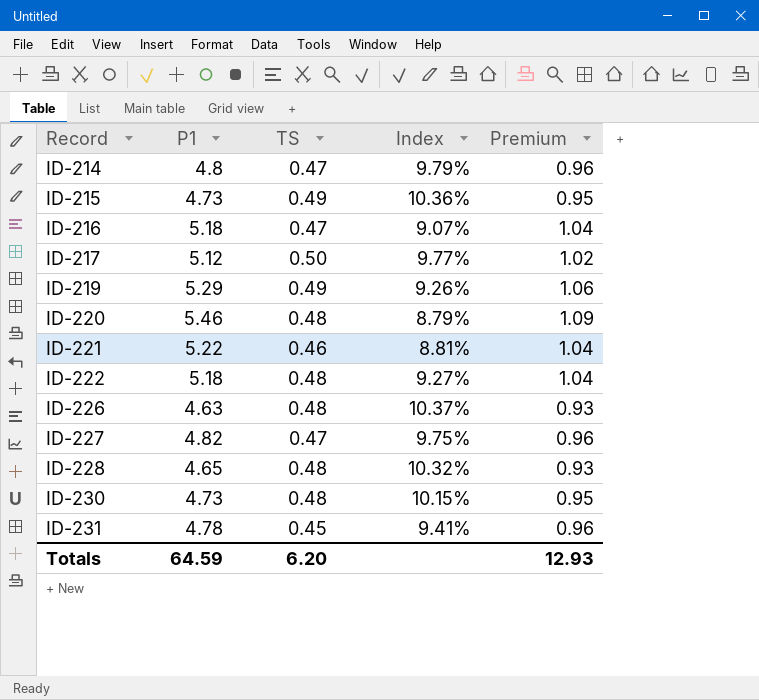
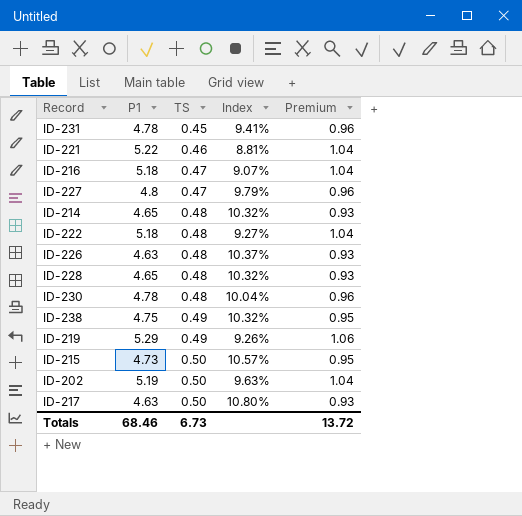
row order: Record ascending -> TS ascending
row ID-220: 5.46 | 0.48 | 8.79% | 1.09 -> none
ID-227 | P1: 4.82 -> 4.8
ID-227 | Index: 9.75% -> 9.79%
ID-214 | P1: 4.8 -> 4.65
ID-214 | TS: 0.47 -> 0.48
ID-214 | Index: 9.79% -> 10.32%
ID-214 | Premium: 0.96 -> 0.93
ID-230 | P1: 4.73 -> 4.78
ID-230 | Index: 10.15% -> 10.04%
ID-230 | Premium: 0.95 -> 0.96
row ID-238: none -> 4.75 | 0.49 | 10.32% | 0.95
ID-215 | TS: 0.49 -> 0.50
ID-215 | Index: 10.36% -> 10.57%
row ID-202: none -> 5.19 | 0.50 | 9.63% | 1.04
ID-217 | P1: 5.12 -> 4.63
ID-217 | Index: 9.77% -> 10.80%
ID-217 | Premium: 1.02 -> 0.93
Totals | P1: 64.59 -> 68.46
Totals | TS: 6.20 -> 6.73
Totals | Premium: 12.93 -> 13.72

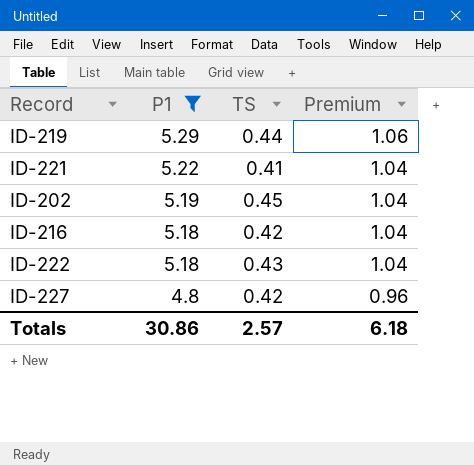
filter: none -> P1 >= 4.8
row order: TS ascending -> P1 descending
column Index | formula: [TS] / [P1] -> none
ID-219 | TS: 0.49 -> 0.44
ID-221 | TS: 0.46 -> 0.41
ID-202 | TS: 0.50 -> 0.45
ID-216 | TS: 0.47 -> 0.42
ID-222 | TS: 0.48 -> 0.43
ID-227 | TS: 0.47 -> 0.42
Totals | P1: 68.46 -> 30.86
Totals | TS: 6.73 -> 2.57
Totals | Premium: 13.72 -> 6.18

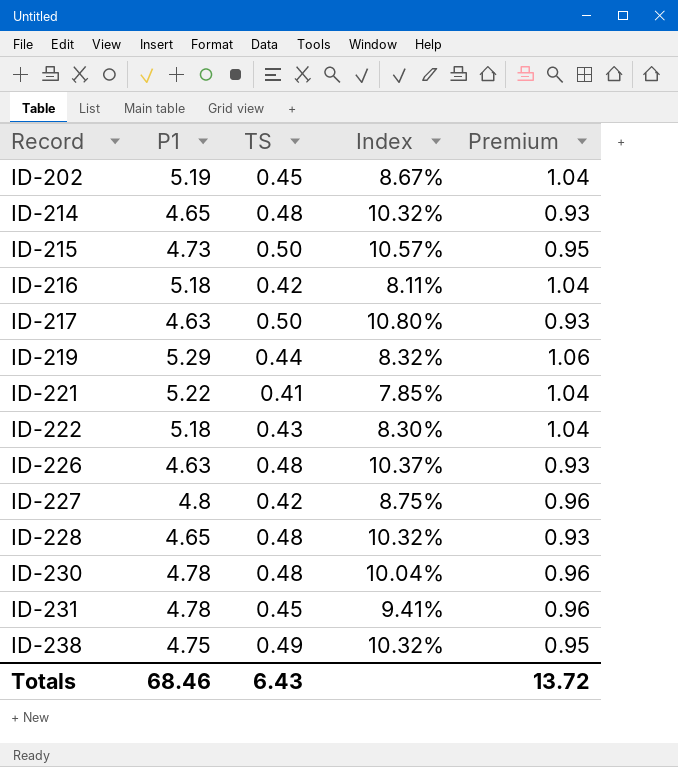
filter: P1 >= 4.8 -> none
row order: P1 descending -> Record ascending
column Index | formula: none -> [TS] / [P1]
Totals | P1: 30.86 -> 68.46
Totals | TS: 2.57 -> 6.43
Totals | Premium: 6.18 -> 13.72

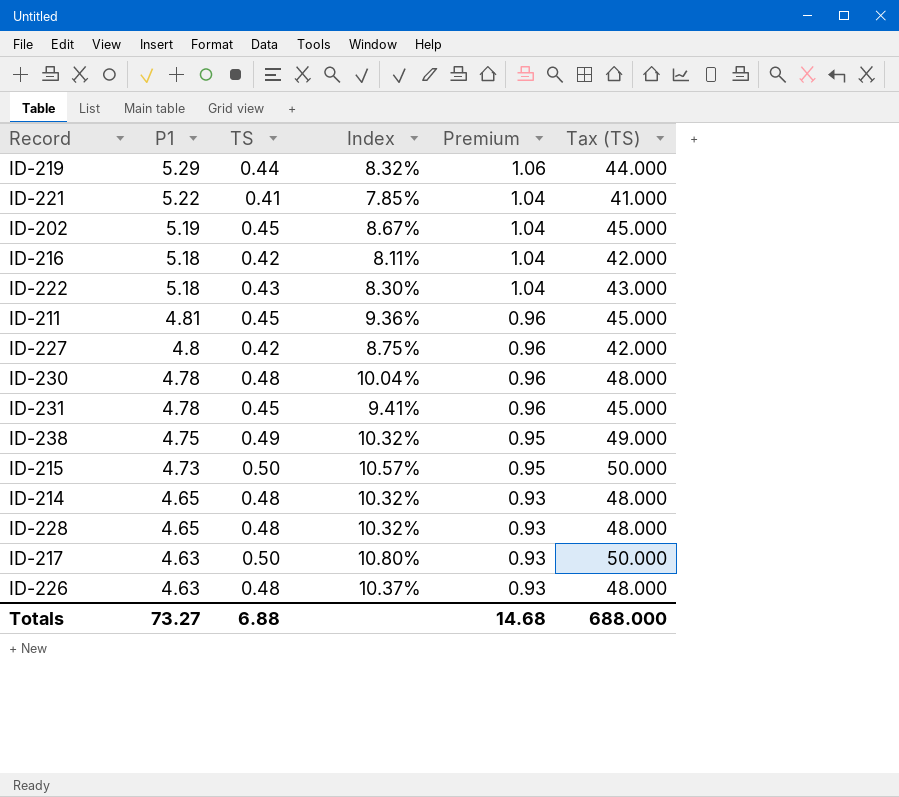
row order: Record ascending -> P1 descending
column Tax (TS) | formula: none -> [TS] * 100
row ID-211: none -> 4.81 | 0.45 | 9.36% | 0.96 | 45.000
Totals | P1: 68.46 -> 73.27
Totals | TS: 6.43 -> 6.88
Totals | Premium: 13.72 -> 14.68

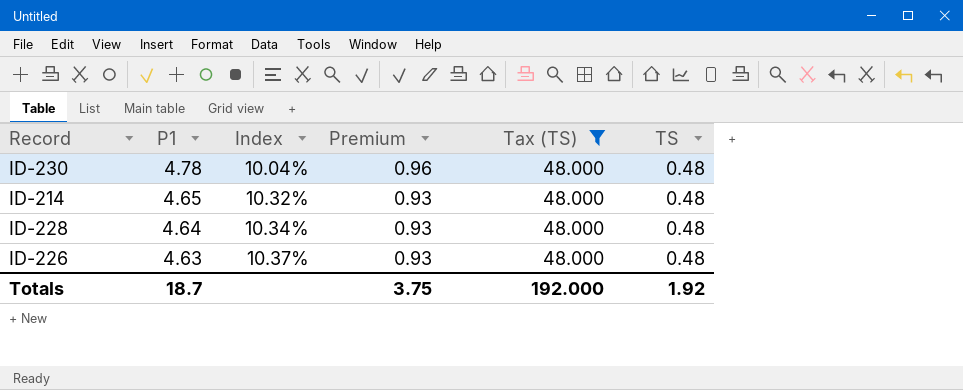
filter: none -> Tax (TS) = 48.000
column TS | position: 3 -> 6
ID-228 | P1: 4.65 -> 4.64
ID-228 | Index: 10.32% -> 10.34%
Totals | P1: 73.27 -> 18.7
Totals | Premium: 14.68 -> 3.75
Totals | Tax (TS): 688.000 -> 192.000
Totals | TS: 6.88 -> 1.92

